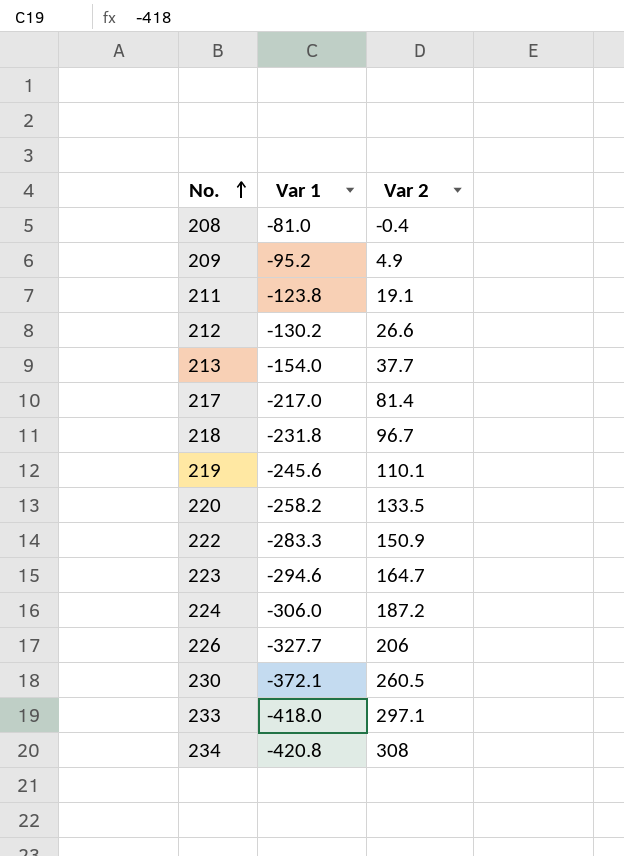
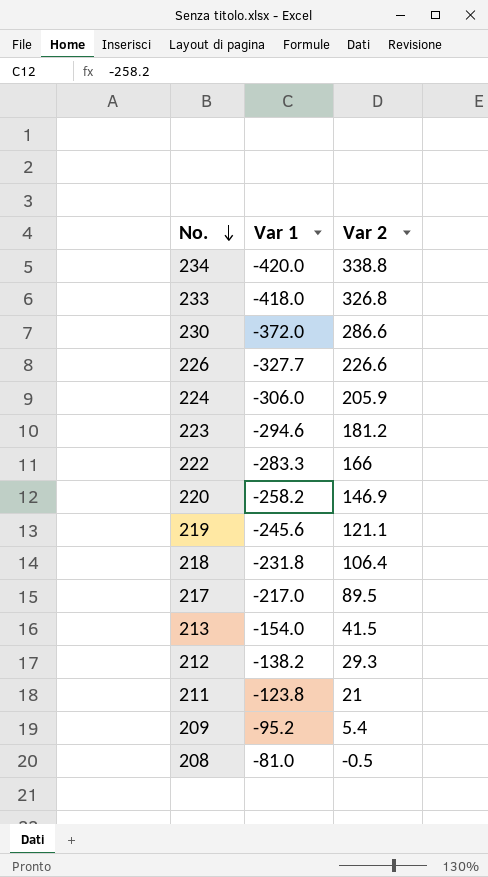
row order: No. ascending -> No. descending
234 | Var 1: -420.8 -> -420.0
234 | Var 2: 308 -> 338.8
233 | Var 2: 297.1 -> 326.8
230 | Var 1: -372.1 -> -372.0
230 | Var 2: 260.5 -> 286.6
226 | Var 2: 206 -> 226.6
224 | Var 2: 187.2 -> 205.9
223 | Var 2: 164.7 -> 181.2
222 | Var 2: 150.9 -> 166
220 | Var 2: 133.5 -> 146.9
219 | Var 2: 110.1 -> 121.1
218 | Var 2: 96.7 -> 106.4
217 | Var 2: 81.4 -> 89.5
213 | Var 2: 37.7 -> 41.5
212 | Var 1: -130.2 -> -138.2
212 | Var 2: 26.6 -> 29.3
211 | Var 2: 19.1 -> 21
209 | Var 2: 4.9 -> 5.4
208 | Var 2: -0.4 -> -0.5

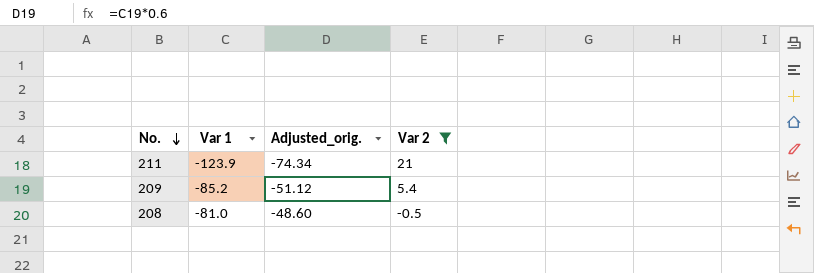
filter: none -> Var 2 <= 21
column Adjusted_orig. | formula: none -> [Var 1] * 0.6
211 | Var 1: -123.8 -> -123.9
209 | Var 1: -95.2 -> -85.2

